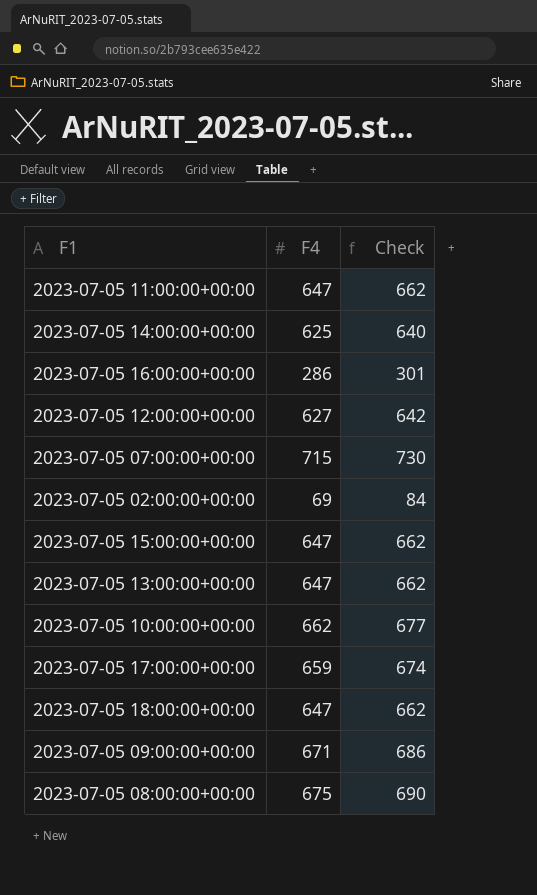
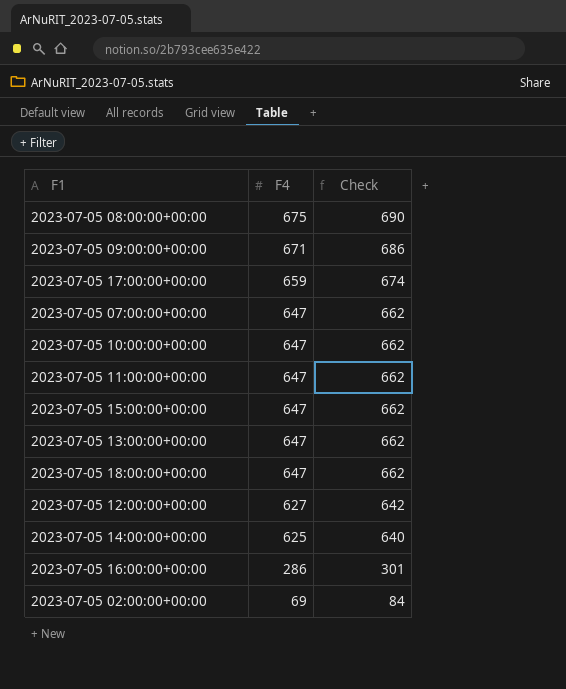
row order: none -> F4 descending
2023-07-05 07:00:00+00:00 | F4: 715 -> 647
2023-07-05 07:00:00+00:00 | Check: 730 -> 662
2023-07-05 10:00:00+00:00 | F4: 662 -> 647
2023-07-05 10:00:00+00:00 | Check: 677 -> 662

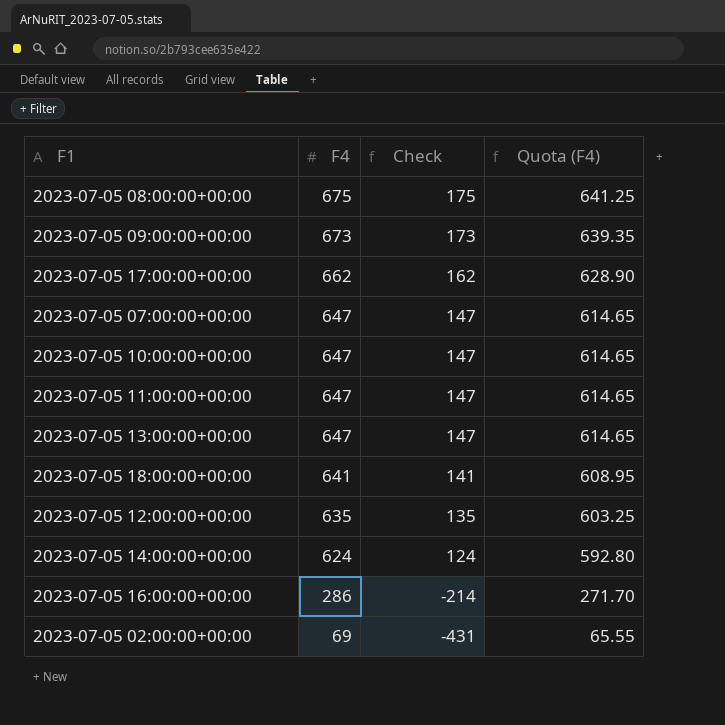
column Check | formula: [F4] + 15 -> [F4] - 500
column Quota (F4) | formula: none -> [F4] * 0.95
row 2023-07-05 15:00:00+00:00: 647 | 662 -> none
2023-07-05 09:00:00+00:00 | F4: 671 -> 673
2023-07-05 17:00:00+00:00 | F4: 659 -> 662
2023-07-05 18:00:00+00:00 | F4: 647 -> 641
2023-07-05 12:00:00+00:00 | F4: 627 -> 635
2023-07-05 14:00:00+00:00 | F4: 625 -> 624

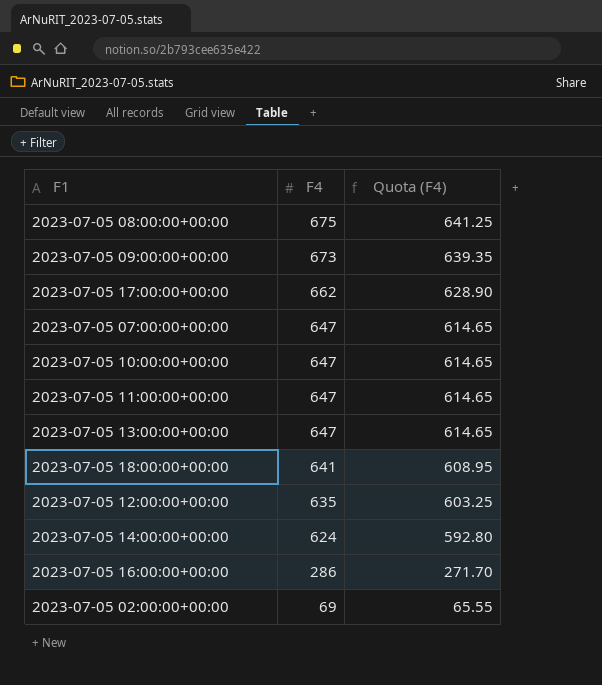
column Check | formula: [F4] - 500 -> none

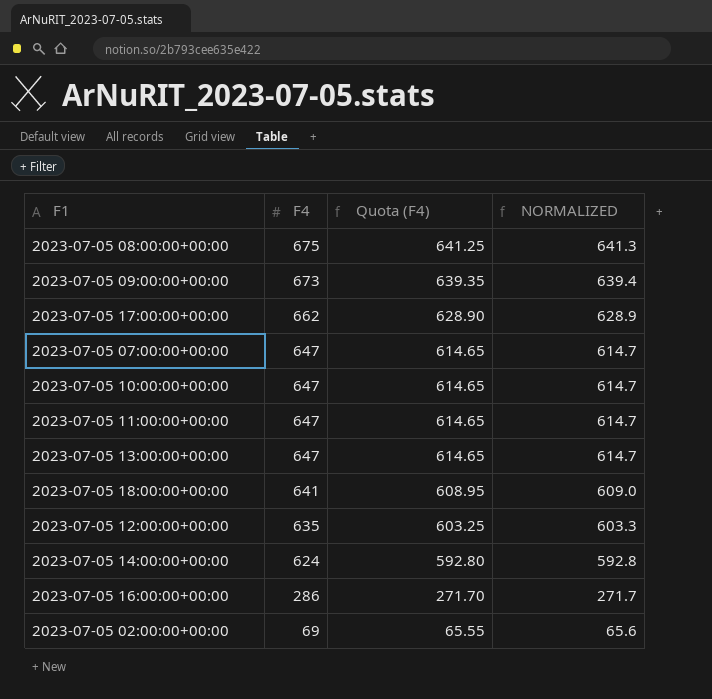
column NORMALIZED | formula: none -> [F4] * 0.95

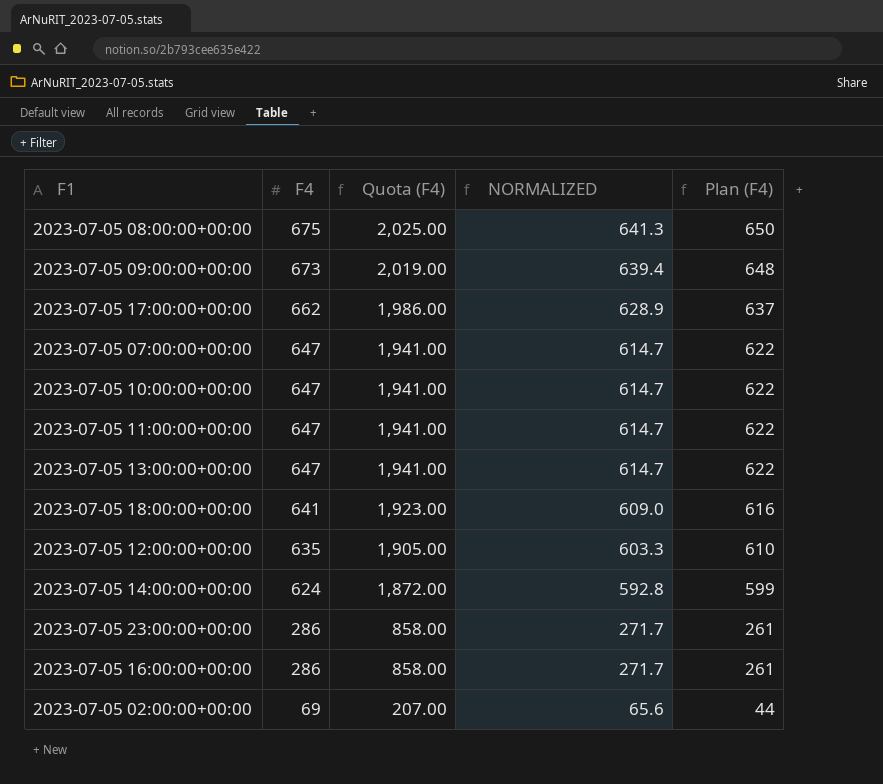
column Quota (F4) | formula: [F4] * 0.95 -> [F4] * 3
column Plan (F4) | formula: none -> [F4] - 25
row 2023-07-05 23:00:00+00:00: none -> 286 | 858.00 | 271.7 | 261

